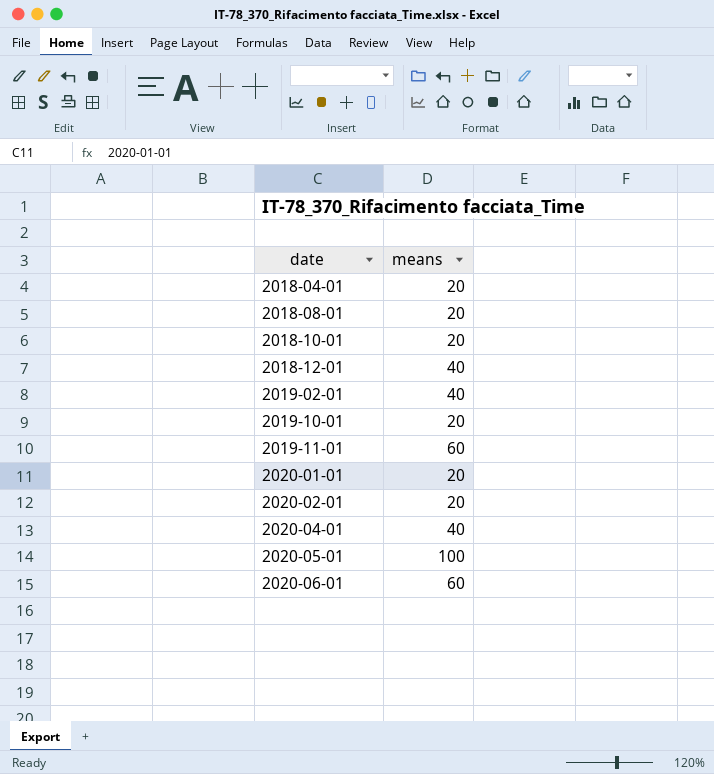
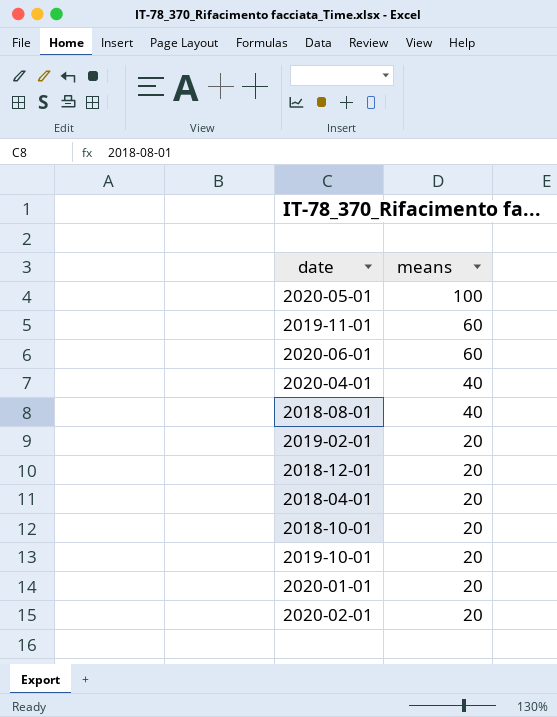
row order: date ascending -> means descending
2018-08-01 | means: 20 -> 40
2019-02-01 | means: 40 -> 20
2018-12-01 | means: 40 -> 20

